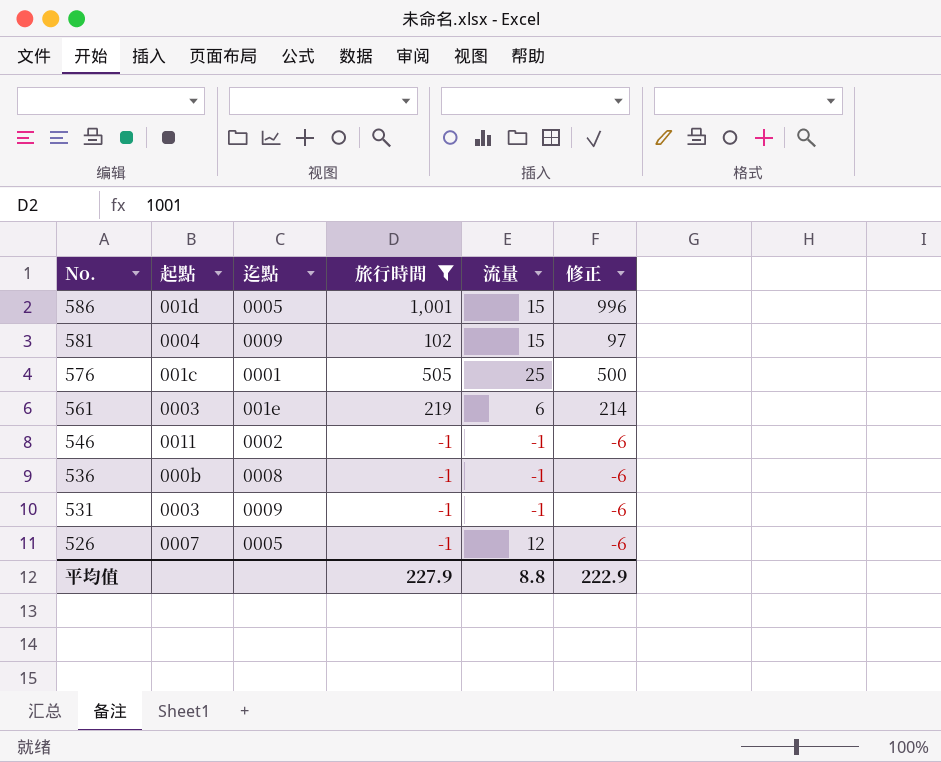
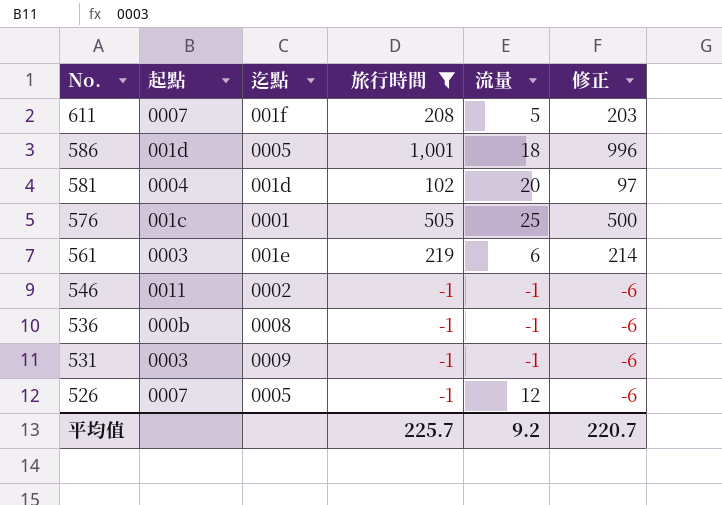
row 611: none -> 0007 | 001f | 208 | 5 | 203
586 | 流量: 15 -> 18
581 | 迄點: 0009 -> 001d
581 | 流量: 15 -> 20
平均值 | 旅行時間: 227.9 -> 225.7
平均值 | 流量: 8.8 -> 9.2
平均值 | 修正: 222.9 -> 220.7

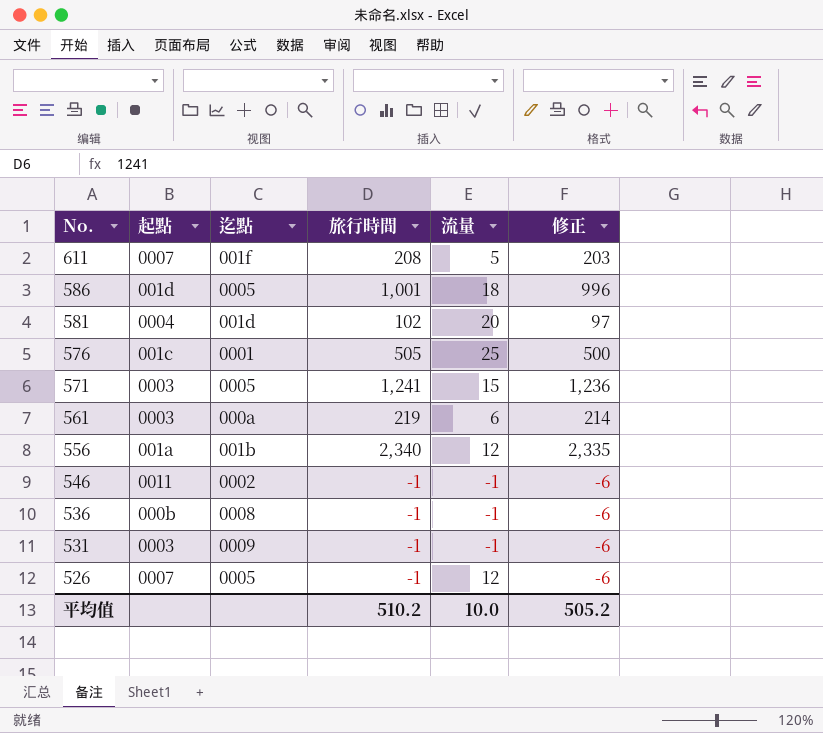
filter: 旅行時間 <= 1,001 -> none
561 | 迄點: 001e -> 000a
平均值 | 旅行時間: 225.7 -> 510.2
平均值 | 流量: 9.2 -> 10.0
平均值 | 修正: 220.7 -> 505.2

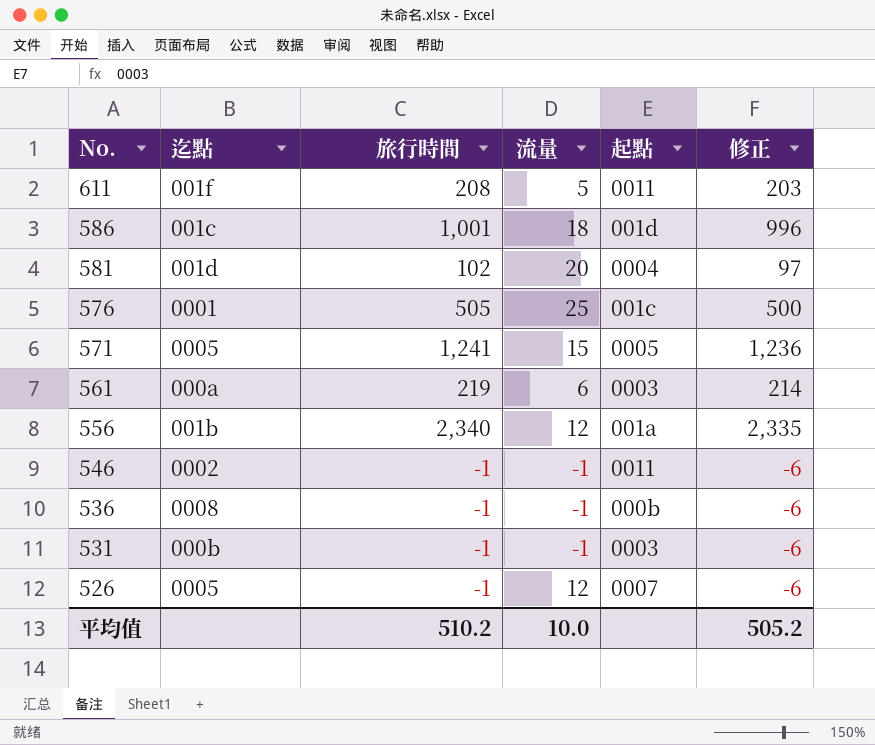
column 起點 | position: 2 -> 5
611 | 起點: 0007 -> 0011
586 | 迄點: 0005 -> 001c
571 | 起點: 0003 -> 0005
531 | 迄點: 0009 -> 000b

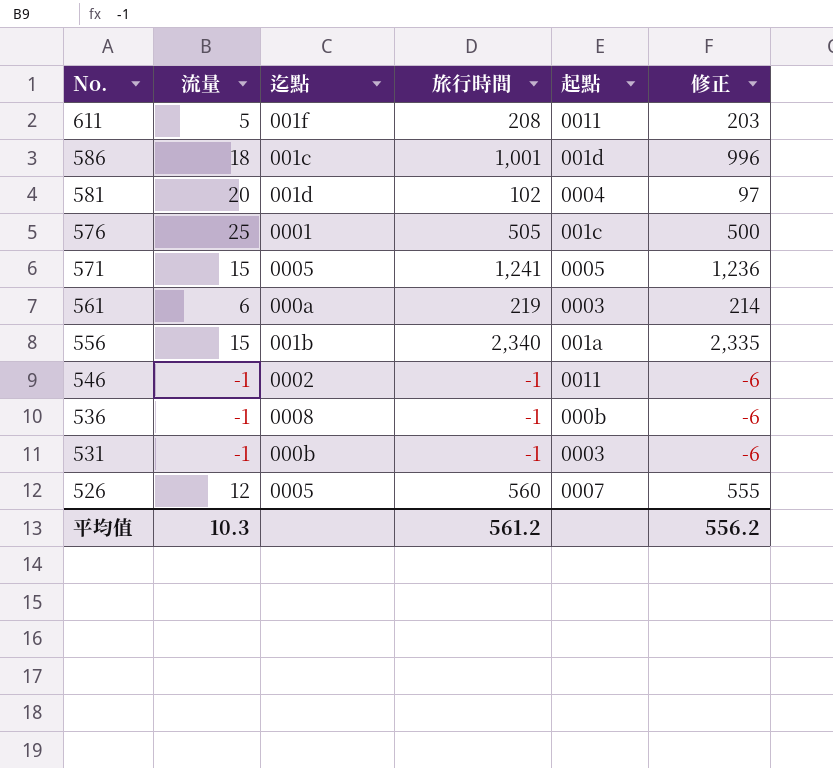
column 流量 | position: 4 -> 2
556 | 流量: 12 -> 15
526 | 旅行時間: -1 -> 560
526 | 修正: -6 -> 555
平均值 | 流量: 10.0 -> 10.3
平均值 | 旅行時間: 510.2 -> 561.2
平均值 | 修正: 505.2 -> 556.2

